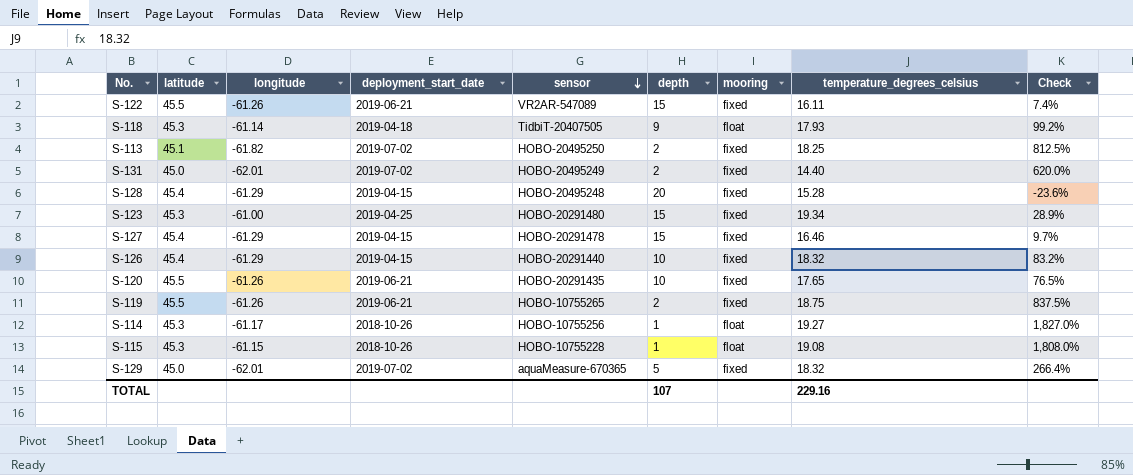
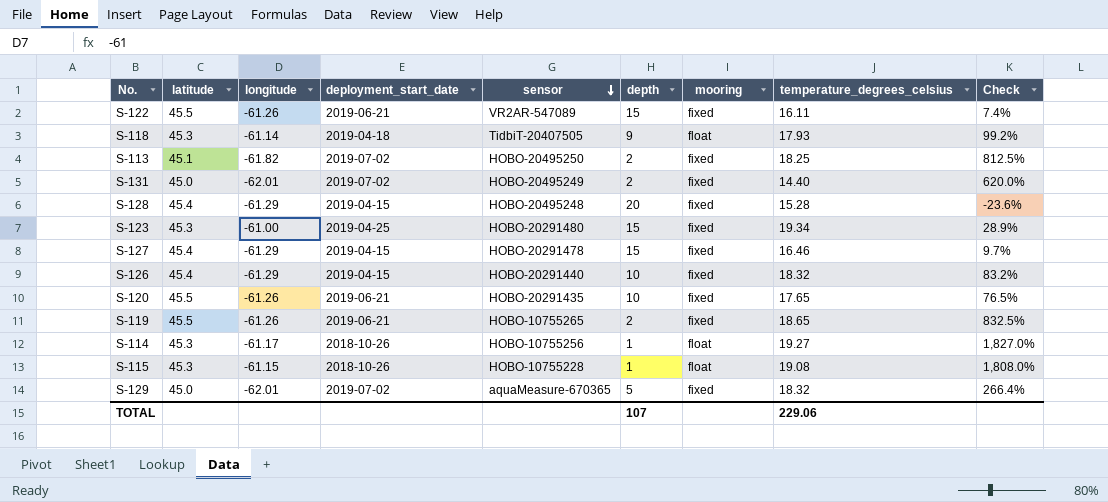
S-119 | temperature_degrees_celsius: 18.75 -> 18.65
S-119 | Check: 837.5% -> 832.5%
TOTAL | temperature_degrees_celsius: 229.16 -> 229.06

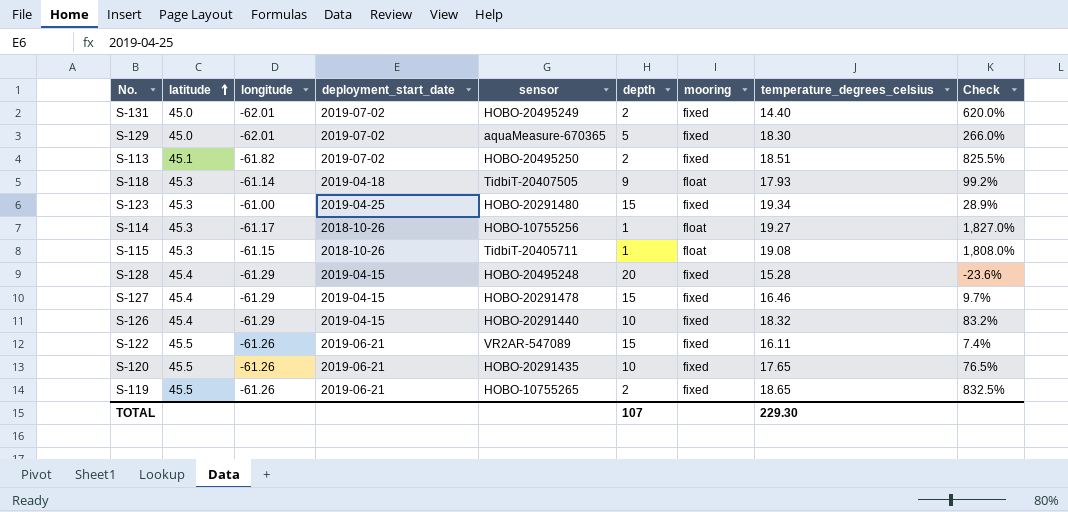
row order: sensor descending -> latitude ascending
S-129 | temperature_degrees_celsius: 18.32 -> 18.30
S-129 | Check: 266.4% -> 266.0%
S-113 | temperature_degrees_celsius: 18.25 -> 18.51
S-113 | Check: 812.5% -> 825.5%
S-115 | sensor: HOBO-10755228 -> TidbiT-20405711
TOTAL | temperature_degrees_celsius: 229.06 -> 229.30

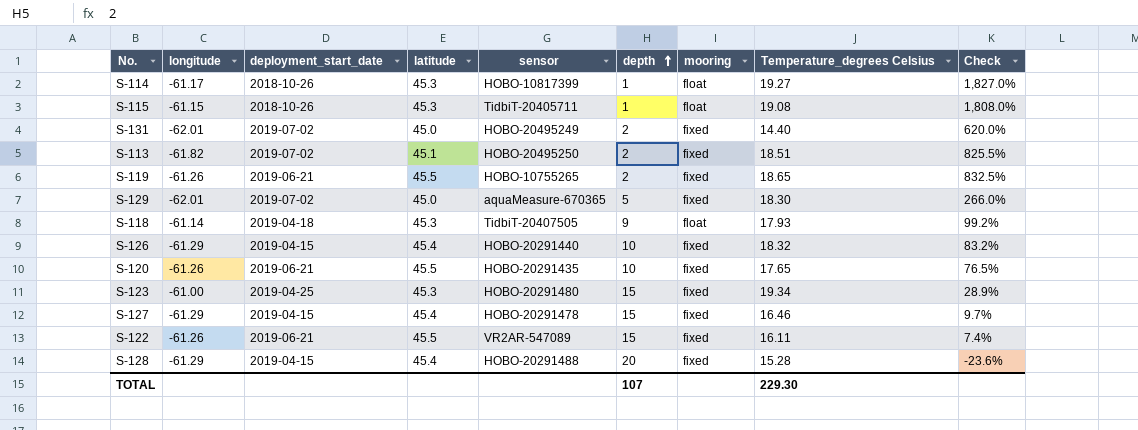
row order: latitude ascending -> depth ascending
column latitude | position: 2 -> 4
column name: temperature_degrees_celsius -> Temperature_degrees Celsius
S-114 | sensor: HOBO-10755256 -> HOBO-10817399
S-128 | sensor: HOBO-20495248 -> HOBO-20291488

